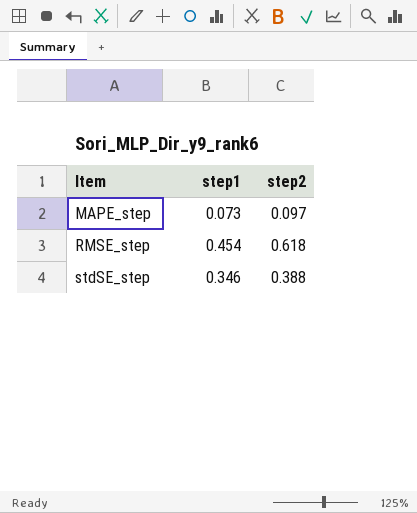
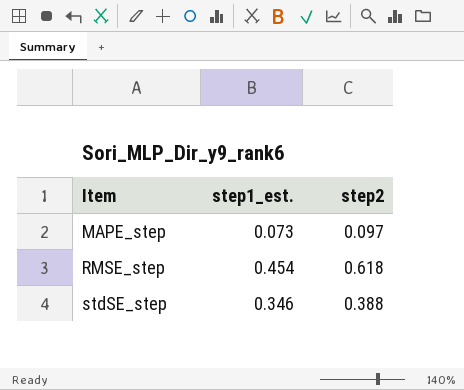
column name: step1 -> step1_est.

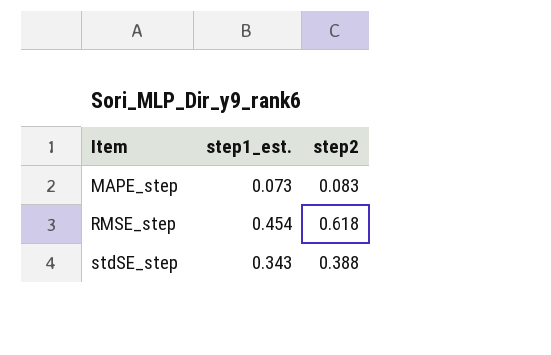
MAPE_step | step2: 0.097 -> 0.083
stdSE_step | step1_est.: 0.346 -> 0.343

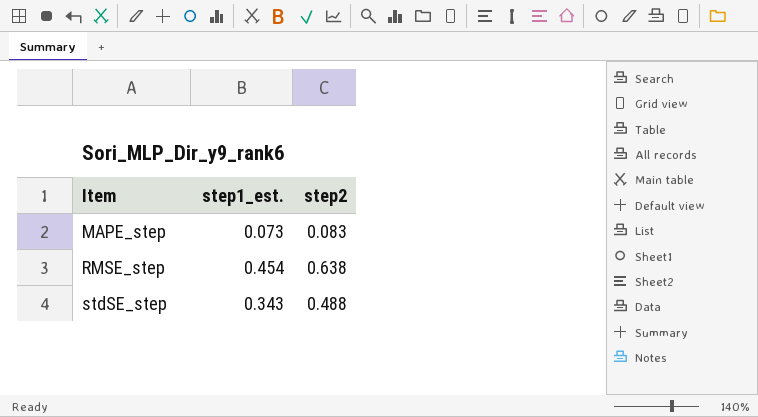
RMSE_step | step2: 0.618 -> 0.638
stdSE_step | step2: 0.388 -> 0.488

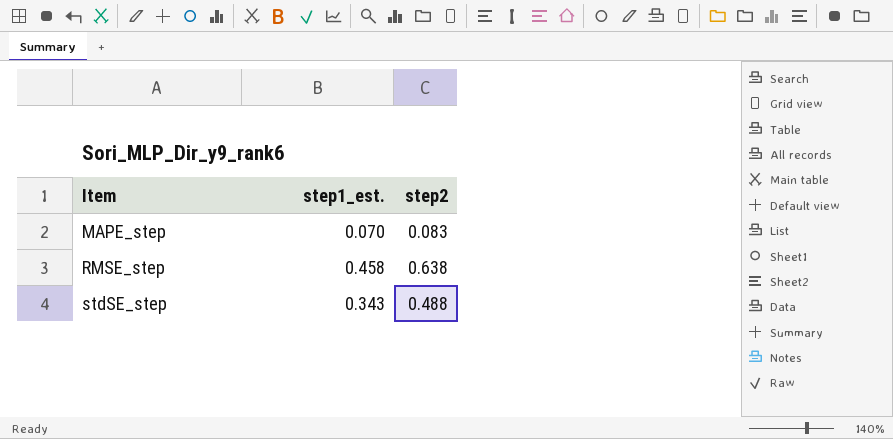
MAPE_step | step1_est.: 0.073 -> 0.070
RMSE_step | step1_est.: 0.454 -> 0.458

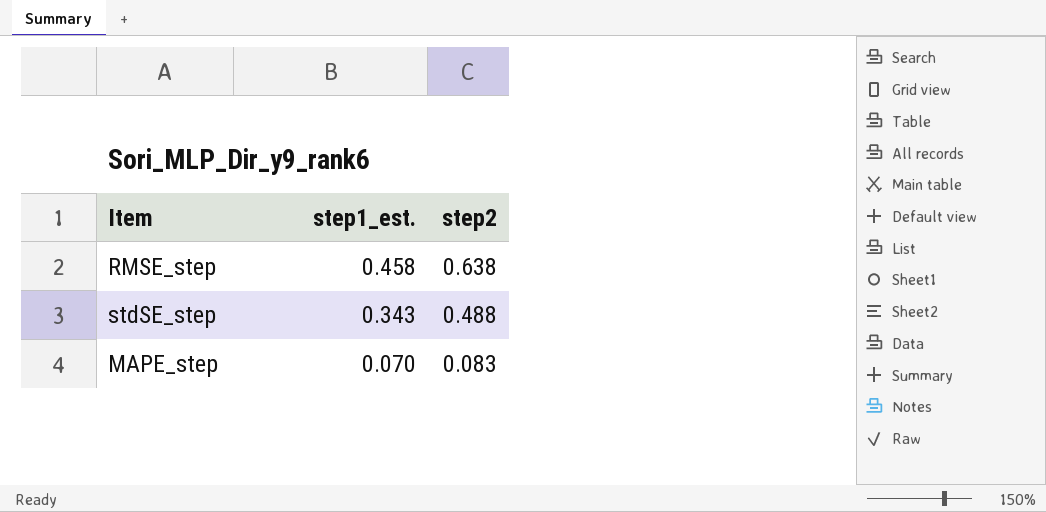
row order: Item ascending -> step1_est. descending

